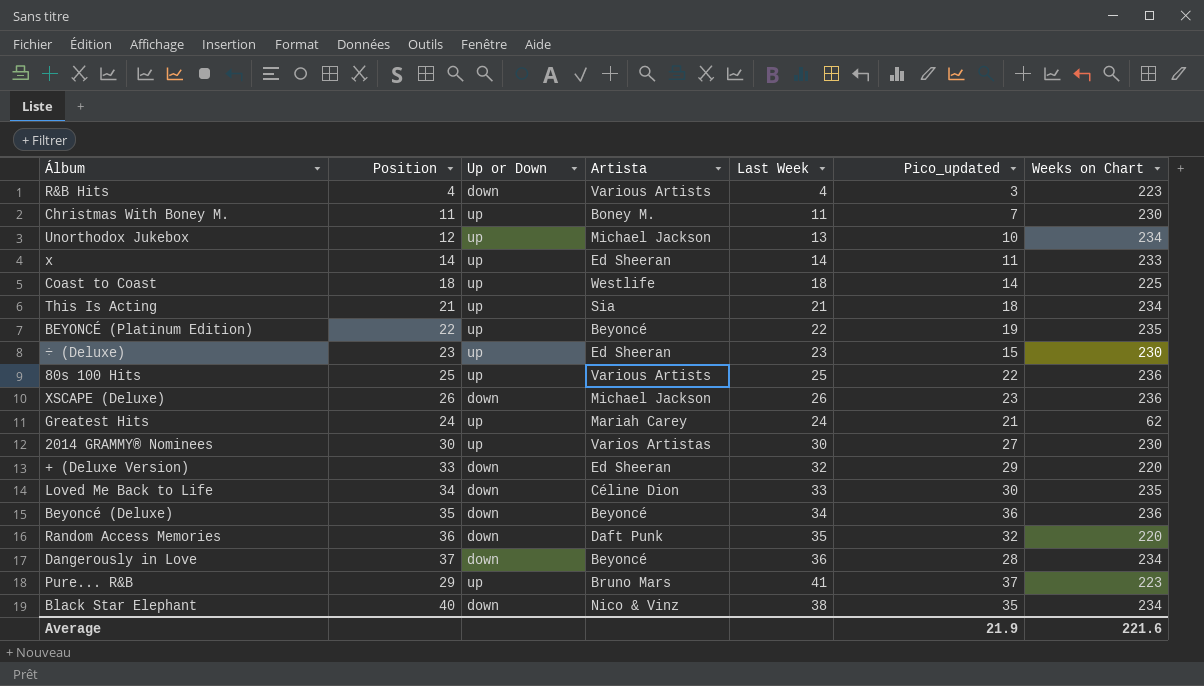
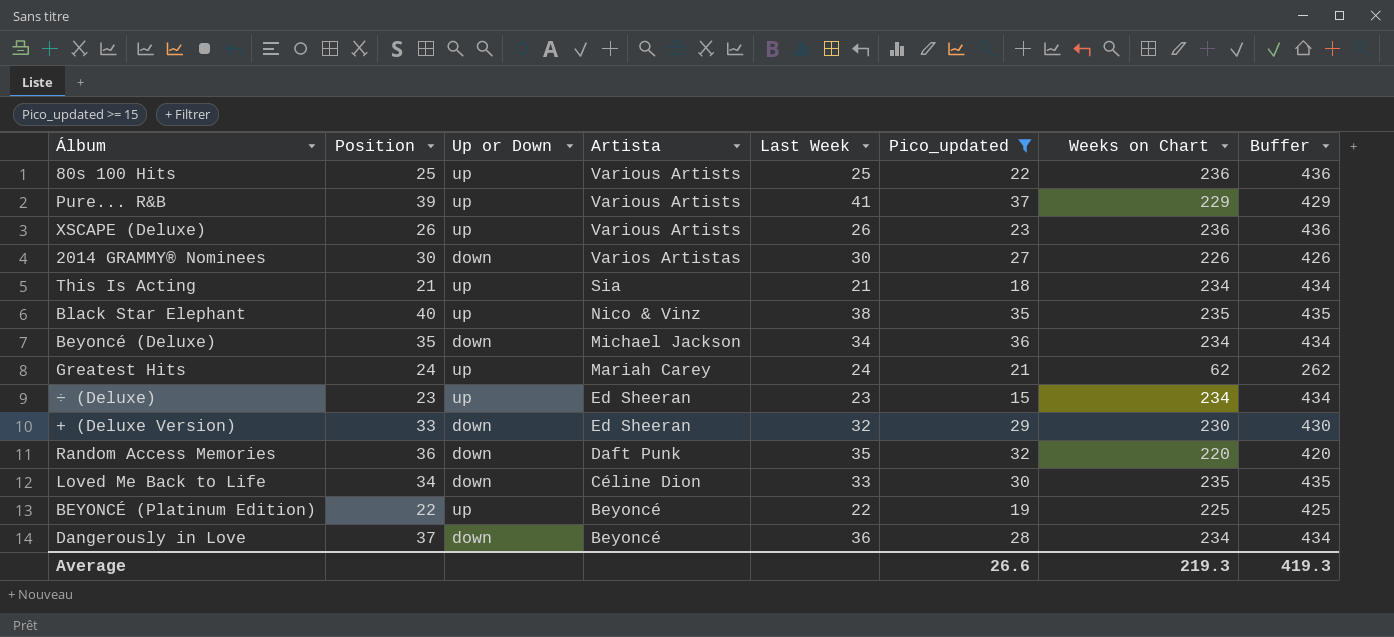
filter: none -> Pico_updated >= 15
row order: none -> Artista descending
column Buffer | formula: none -> [Weeks on Chart] + 200
Pure... R&B | Position: 29 -> 39
Pure... R&B | Artista: Bruno Mars -> Various Artists
Pure... R&B | Weeks on Chart: 223 -> 229
XSCAPE (Deluxe) | Up or Down: down -> up
XSCAPE (Deluxe) | Artista: Michael Jackson -> Various Artists
2014 GRAMMY® Nominees | Up or Down: up -> down
2014 GRAMMY® Nominees | Weeks on Chart: 230 -> 226
Black Star Elephant | Up or Down: down -> up
Black Star Elephant | Weeks on Chart: 234 -> 235
Beyoncé (Deluxe) | Artista: Beyoncé -> Michael Jackson
Beyoncé (Deluxe) | Weeks on Chart: 236 -> 234
÷ (Deluxe) | Weeks on Chart: 230 -> 234
+ (Deluxe Version) | Weeks on Chart: 220 -> 230
BEYONCÉ (Platinum Edition) | Weeks on Chart: 235 -> 225
Average | Pico_updated: 21.9 -> 26.6
Average | Weeks on Chart: 221.6 -> 219.3

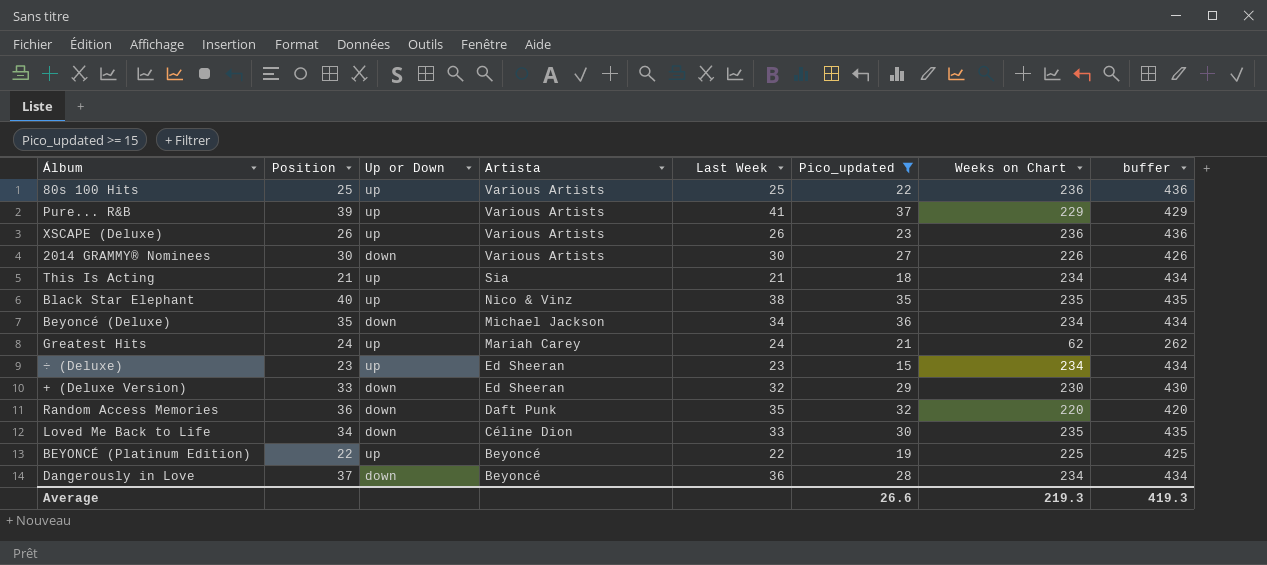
column name: Buffer -> buffer
2014 GRAMMY® Nominees | Artista: Varios Artistas -> Various Artists

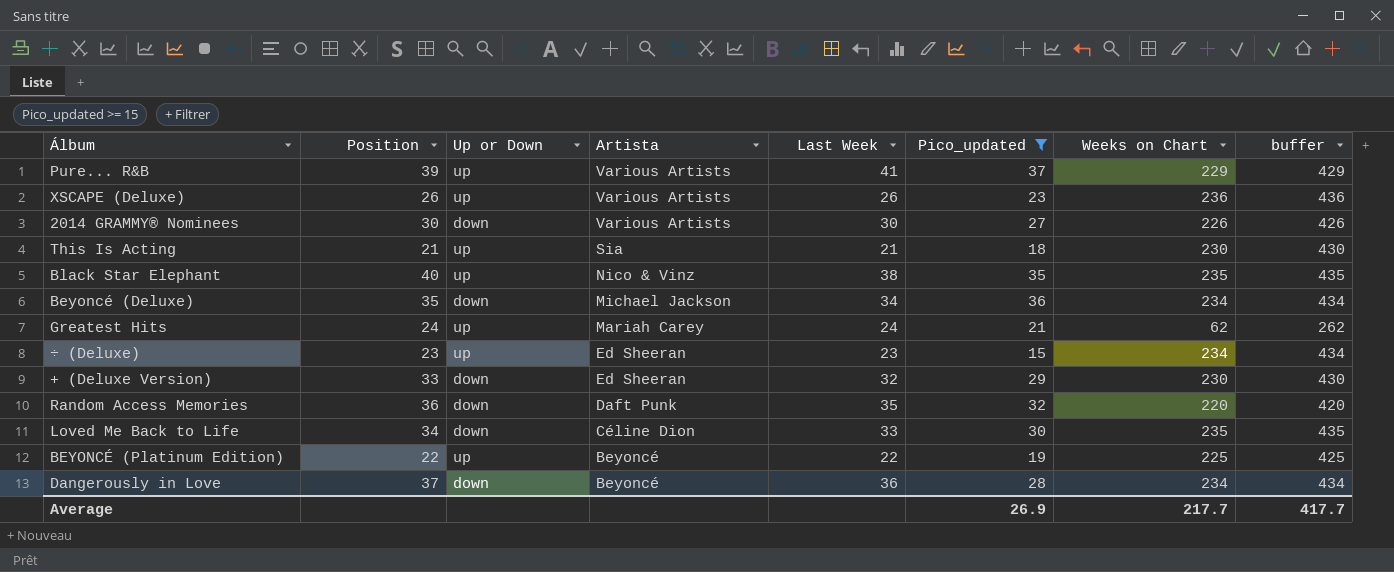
row 80s 100 Hits: 25 | up | Various Artists | 25 | 22 | 236 | 436 -> none
This Is Acting | Weeks on Chart: 234 -> 230
This Is Acting | buffer: 434 -> 430
Average | Pico_updated: 26.6 -> 26.9
Average | Weeks on Chart: 219.3 -> 217.7
Average | buffer: 419.3 -> 417.7

